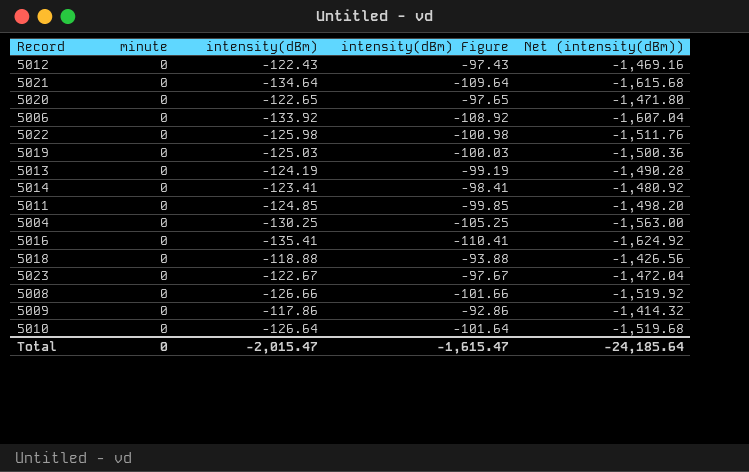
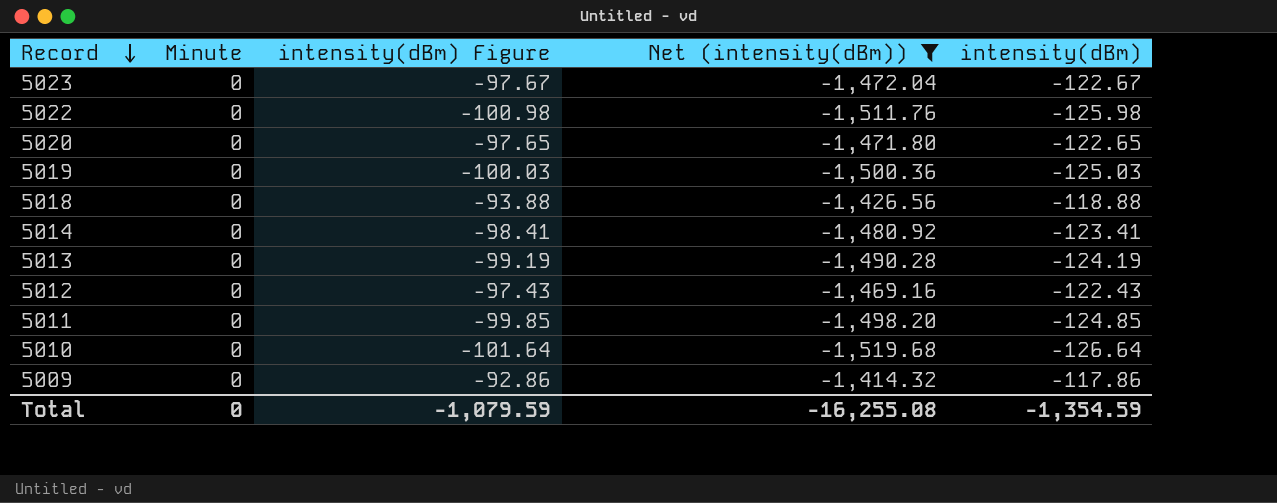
filter: none -> Net (intensity(dBm)) >= -1,519.68
row order: none -> Record descending
column name: minute -> Minute
column intensity(dBm) | position: 3 -> 5
Total | intensity(dBm) Figure: -1,615.47 -> -1,079.59
Total | Net (intensity(dBm)): -24,185.64 -> -16,255.08
Total | intensity(dBm): -2,015.47 -> -1,354.59

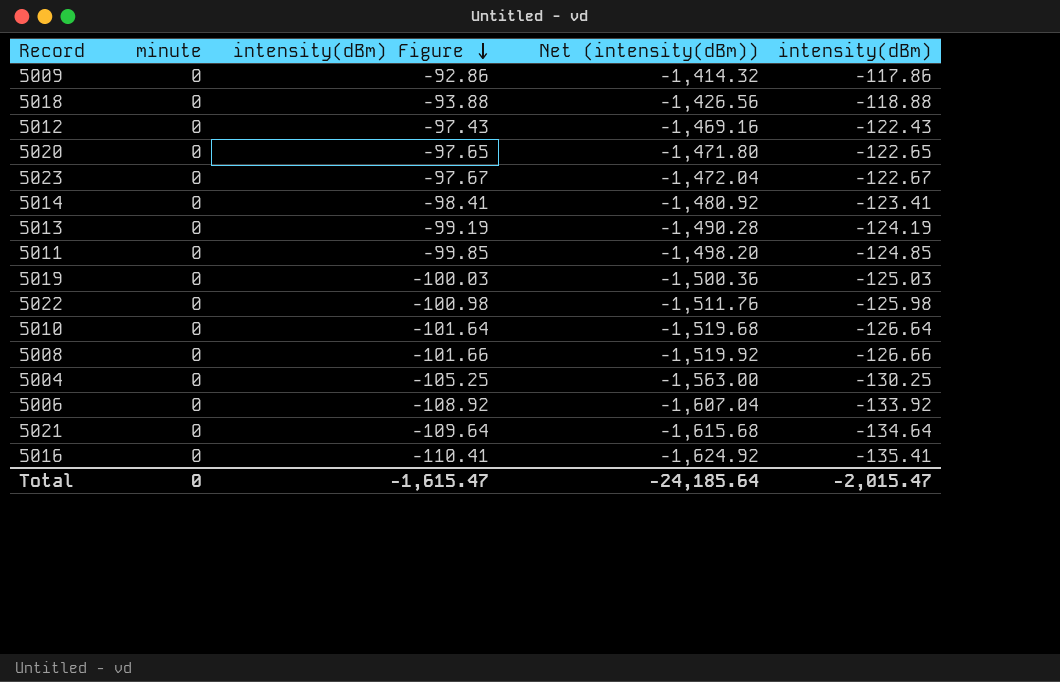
filter: Net (intensity(dBm)) >= -1,519.68 -> none
row order: Record descending -> intensity(dBm) Figure descending
column name: Minute -> minute
Total | intensity(dBm) Figure: -1,079.59 -> -1,615.47
Total | Net (intensity(dBm)): -16,255.08 -> -24,185.64
Total | intensity(dBm): -1,354.59 -> -2,015.47

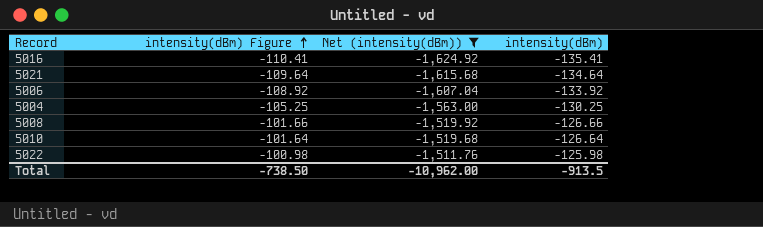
filter: none -> Net (intensity(dBm)) <= -1,511.76
row order: intensity(dBm) Figure descending -> intensity(dBm) Figure ascending
column minute | position: 2 -> none
Total | intensity(dBm) Figure: -1,615.47 -> -738.50
Total | Net (intensity(dBm)): -24,185.64 -> -10,962.00
Total | intensity(dBm): -2,015.47 -> -913.5

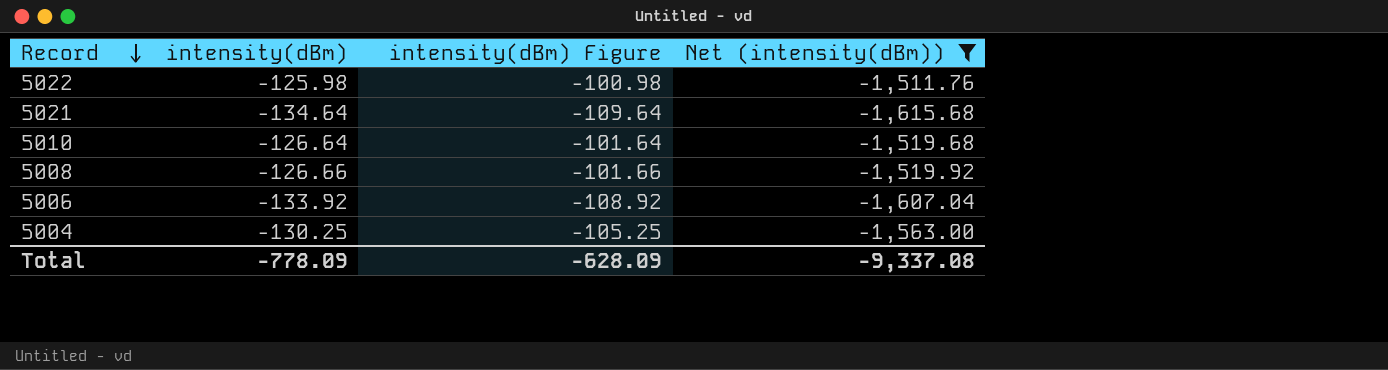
row order: intensity(dBm) Figure ascending -> Record descending
column intensity(dBm) | position: 4 -> 2
row 5016: -110.41 | -1,624.92 | -135.41 -> none
Total | intensity(dBm): -913.5 -> -778.09
Total | intensity(dBm) Figure: -738.50 -> -628.09
Total | Net (intensity(dBm)): -10,962.00 -> -9,337.08

